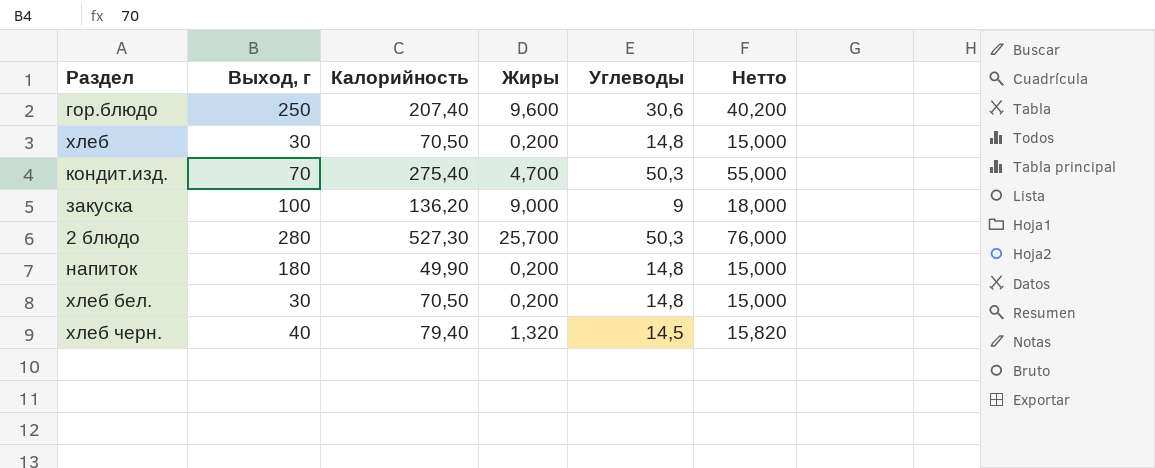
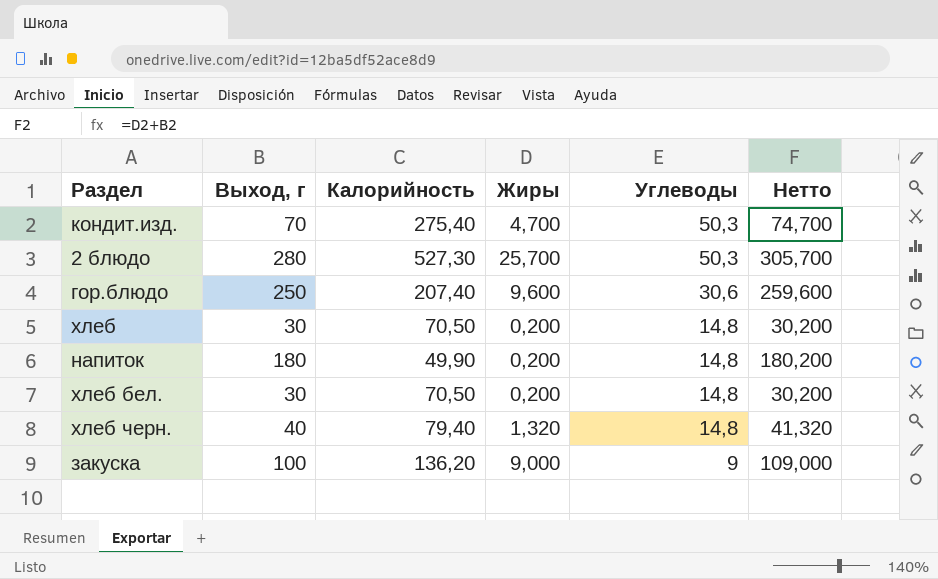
row order: none -> Углеводы descending
column Нетто | formula: [Жиры] + [Углеводы] -> [Выход, г] + [Жиры]
хлеб черн. | Углеводы: 14,5 -> 14,8

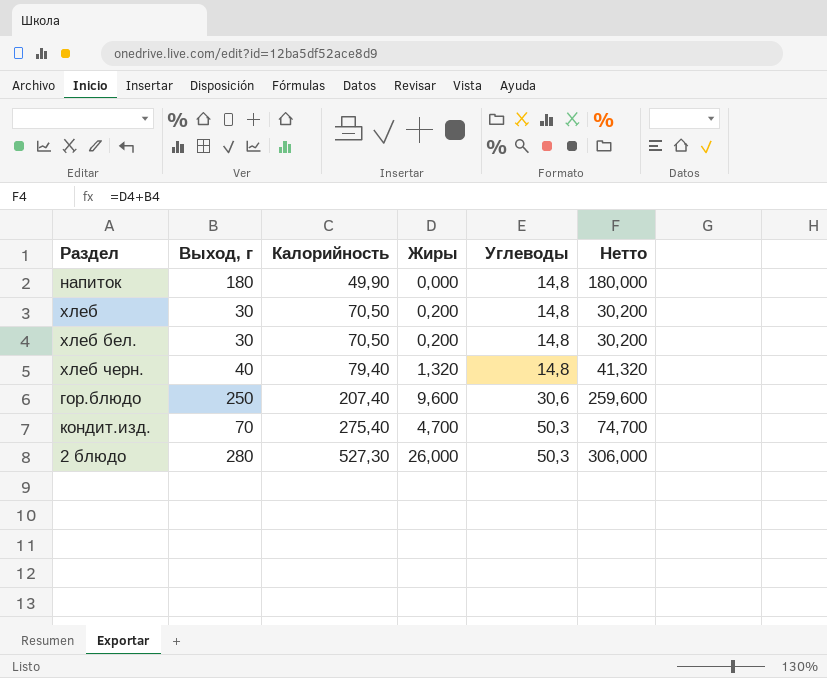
row order: Углеводы descending -> Калорийность ascending
row закуска: 100 | 136,20 | 9,000 | 9 | 109,000 -> none
напиток | Жиры: 0,200 -> 0,000
напиток | Нетто: 180,200 -> 180,000
2 блюдо | Жиры: 25,700 -> 26,000
2 блюдо | Нетто: 305,700 -> 306,000

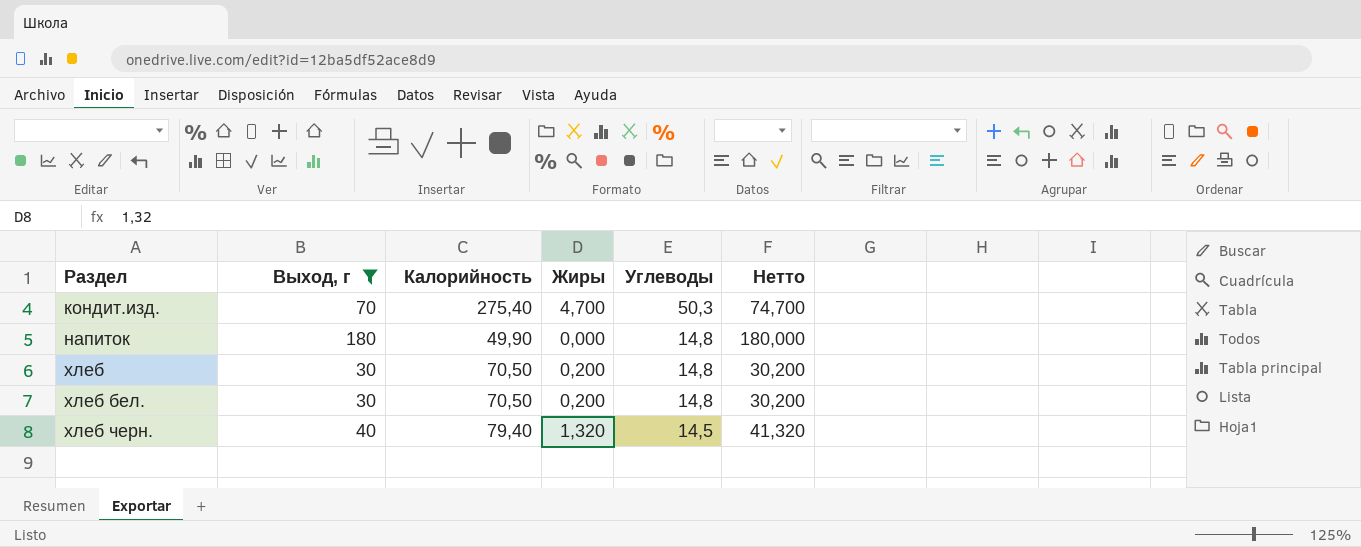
filter: none -> Выход, г <= 180
row order: Калорийность ascending -> Раздел ascending
хлеб черн. | Углеводы: 14,8 -> 14,5

